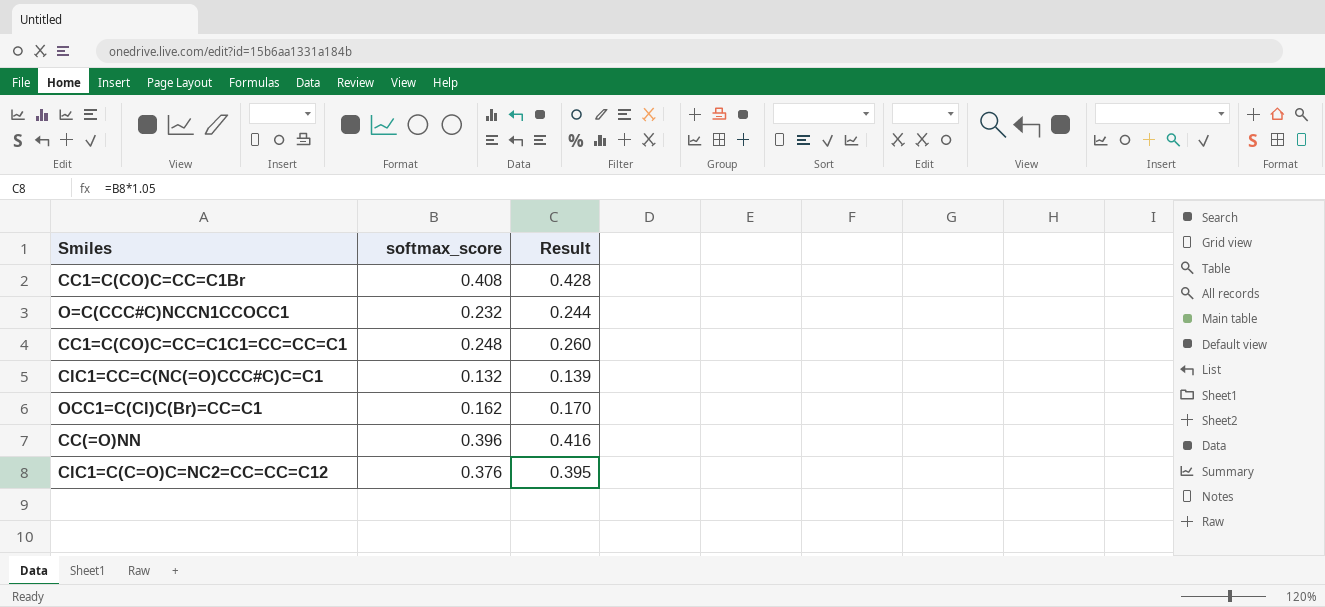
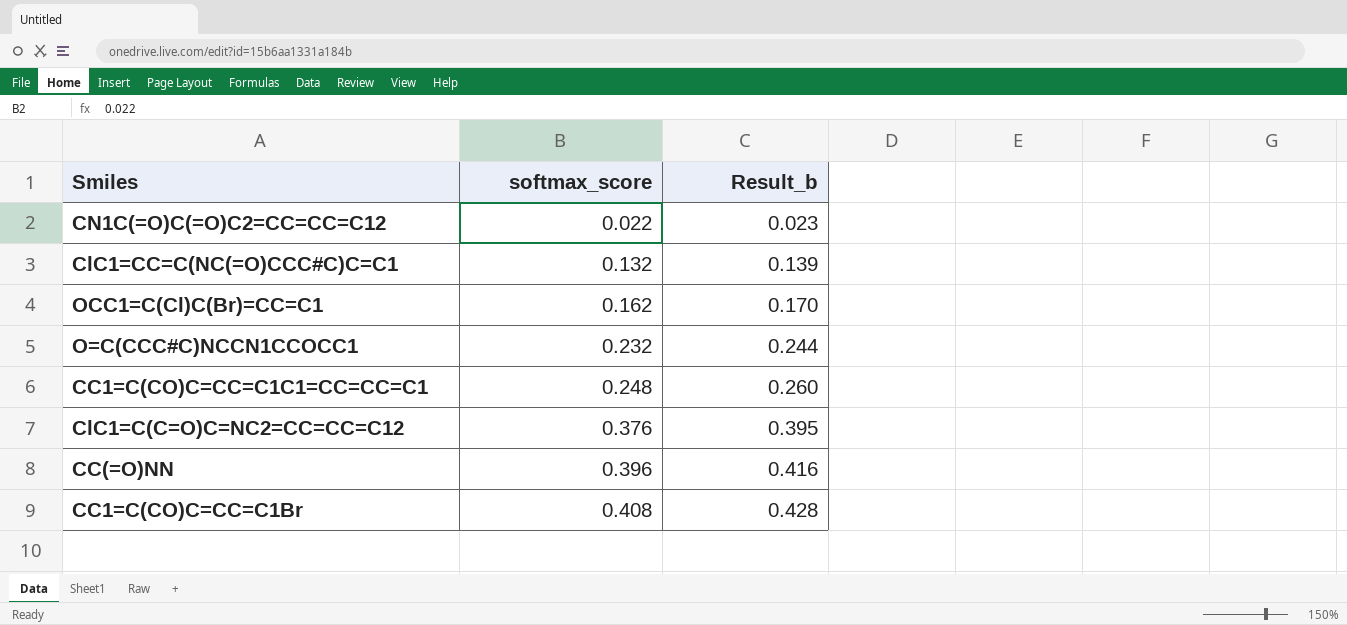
row order: none -> softmax_score ascending
column name: Result -> Result_b
row CN1C(=O)C(=O)C2=CC=CC=C12: none -> 0.022 | 0.023

